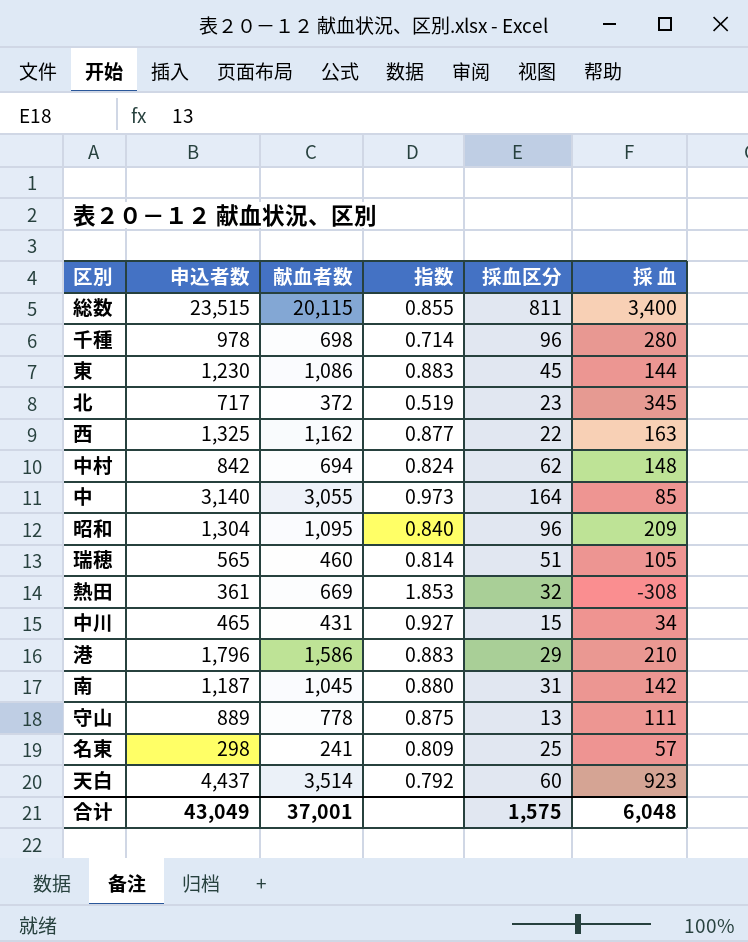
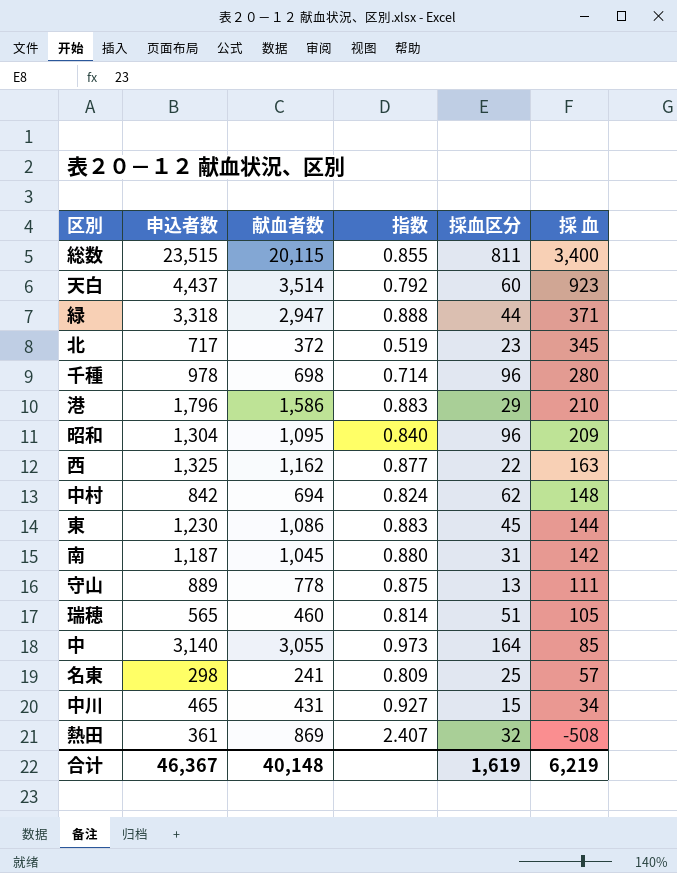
row order: none -> 採 血 descending
row 緑: none -> 3,318 | 2,947 | 0.888 | 44 | 371
熱田 | 献血者数: 669 -> 869
熱田 | 指数: 1.853 -> 2.407
熱田 | 採 血: -308 -> -508
合计 | 申込者数: 43,049 -> 46,367
合计 | 献血者数: 37,001 -> 40,148
合计 | 採血区分: 1,575 -> 1,619
合计 | 採 血: 6,048 -> 6,219

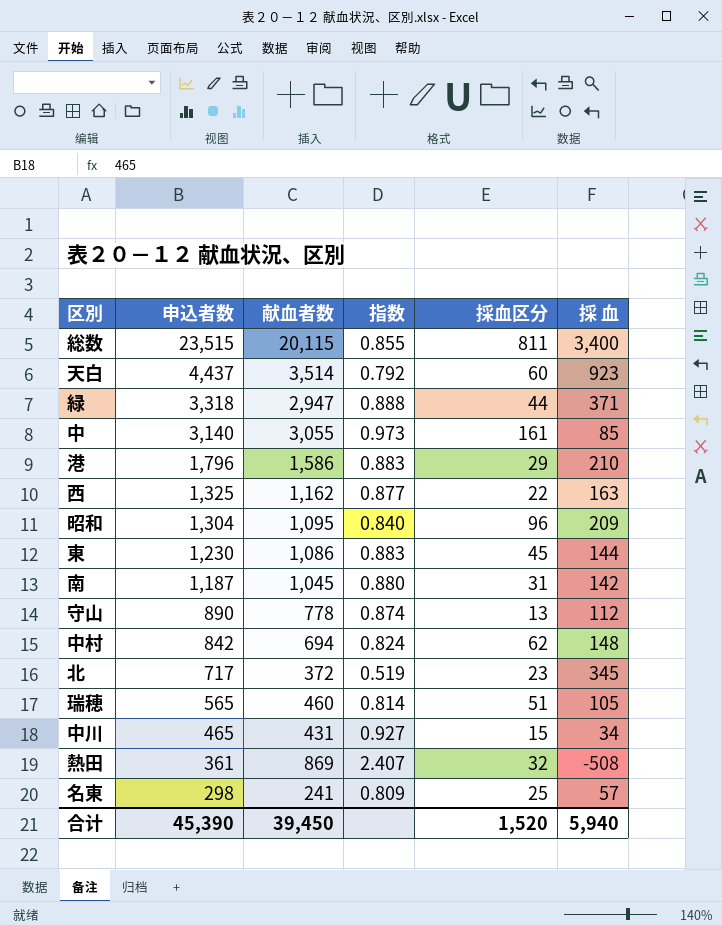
row order: 採 血 descending -> 申込者数 descending
row 千種: 978 | 698 | 0.714 | 96 | 280 -> none
中 | 採血区分: 164 -> 161
守山 | 申込者数: 889 -> 890
守山 | 指数: 0.875 -> 0.874
守山 | 採 血: 111 -> 112
合计 | 申込者数: 46,367 -> 45,390
合计 | 献血者数: 40,148 -> 39,450
合计 | 採血区分: 1,619 -> 1,520
合计 | 採 血: 6,219 -> 5,940

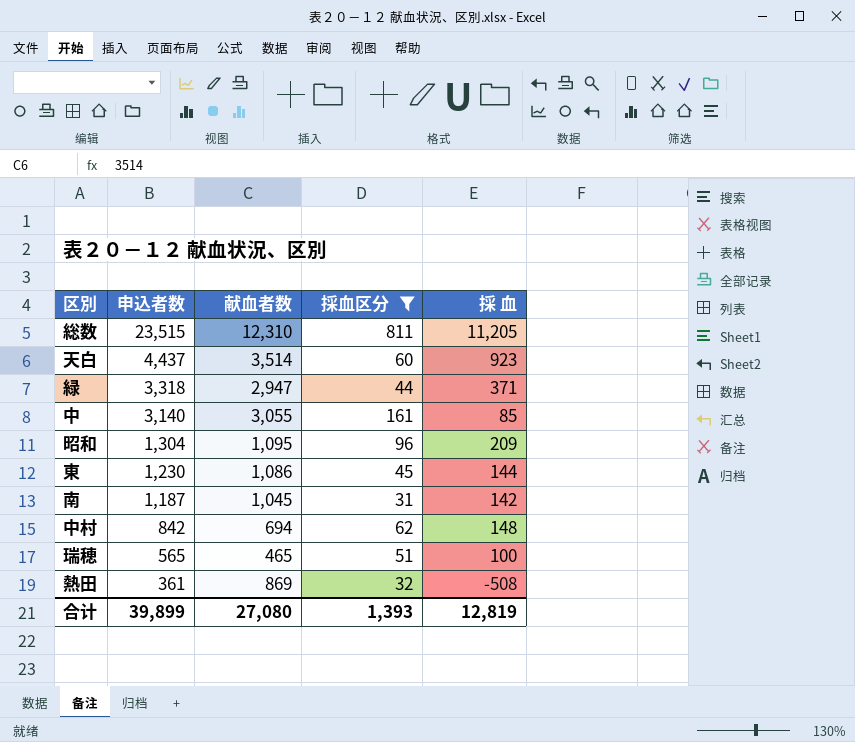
filter: none -> 採血区分 >= 31
column 指数 | formula: [献血者数] / [申込者数] -> none
総数 | 献血者数: 20,115 -> 12,310
総数 | 採 血: 3,400 -> 11,205
瑞穂 | 献血者数: 460 -> 465
瑞穂 | 採 血: 105 -> 100
合计 | 申込者数: 45,390 -> 39,899
合计 | 献血者数: 39,450 -> 27,080
合计 | 採血区分: 1,520 -> 1,393
合计 | 採 血: 5,940 -> 12,819

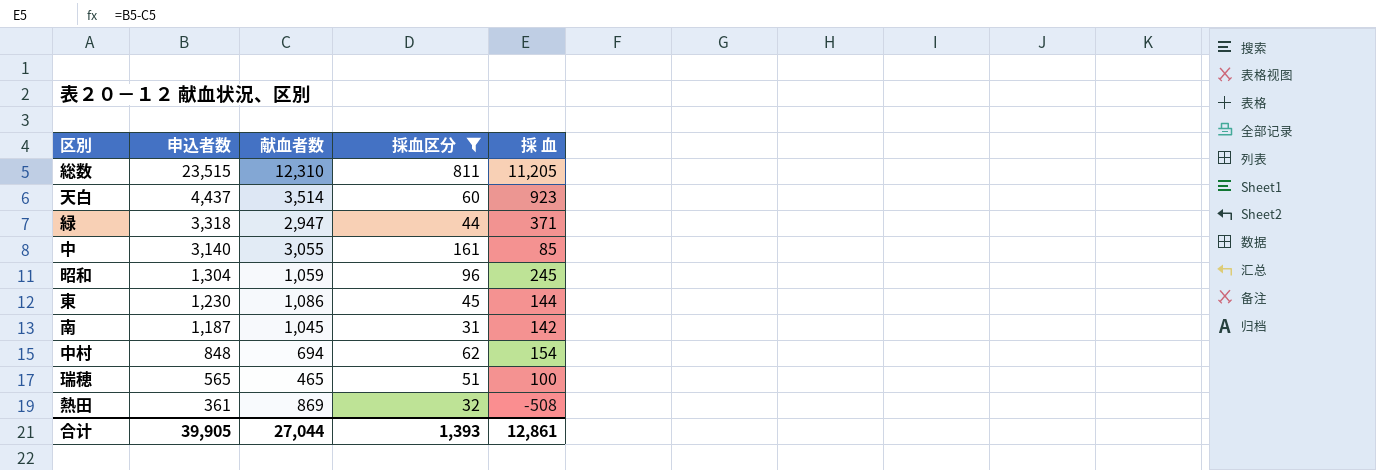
昭和 | 献血者数: 1,095 -> 1,059
昭和 | 採 血: 209 -> 245
中村 | 申込者数: 842 -> 848
中村 | 採 血: 148 -> 154
合计 | 申込者数: 39,899 -> 39,905
合计 | 献血者数: 27,080 -> 27,044
合计 | 採 血: 12,819 -> 12,861

